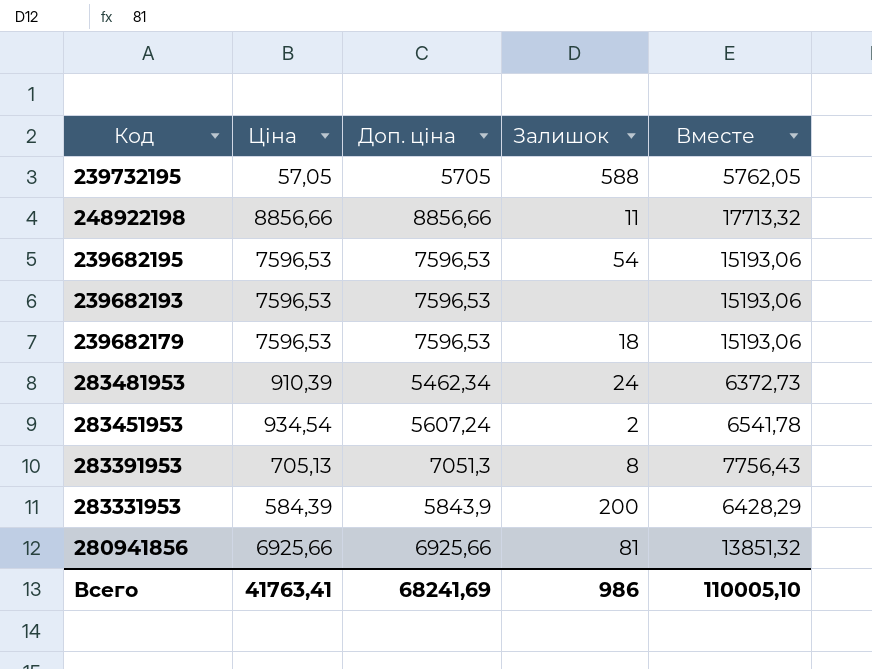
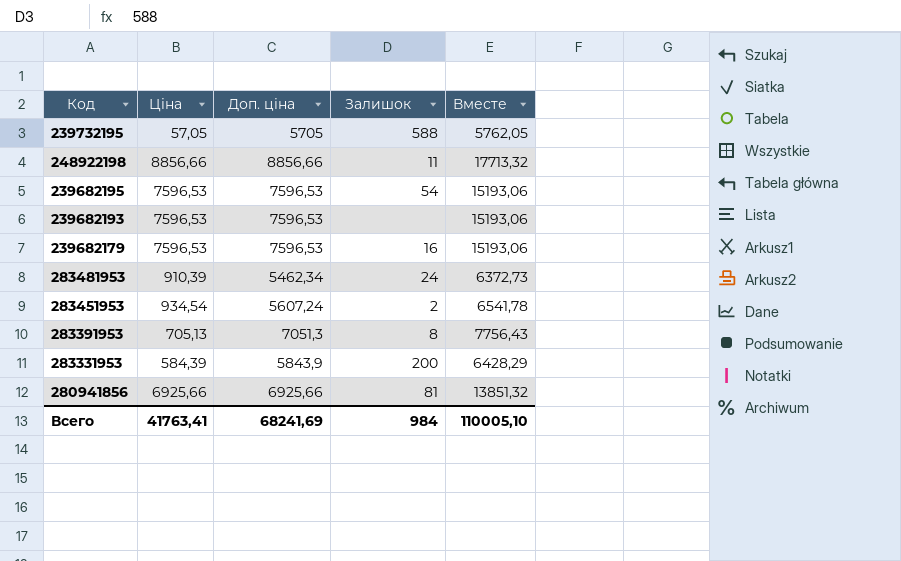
239682179 | Залишок: 18 -> 16
Всего | Залишок: 986 -> 984

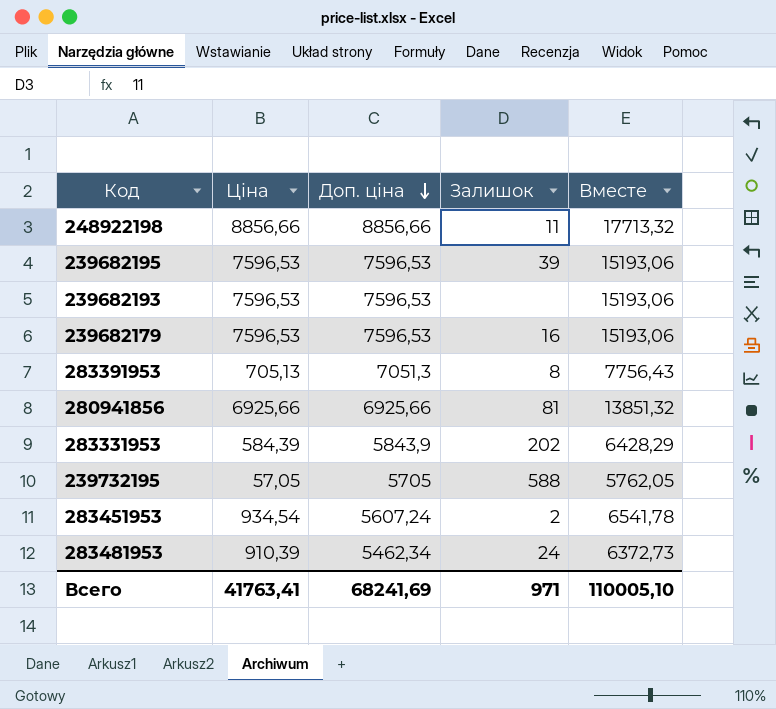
row order: none -> Доп. ціна descending
239682195 | Залишок: 54 -> 39
283331953 | Залишок: 200 -> 202
Всего | Залишок: 984 -> 971

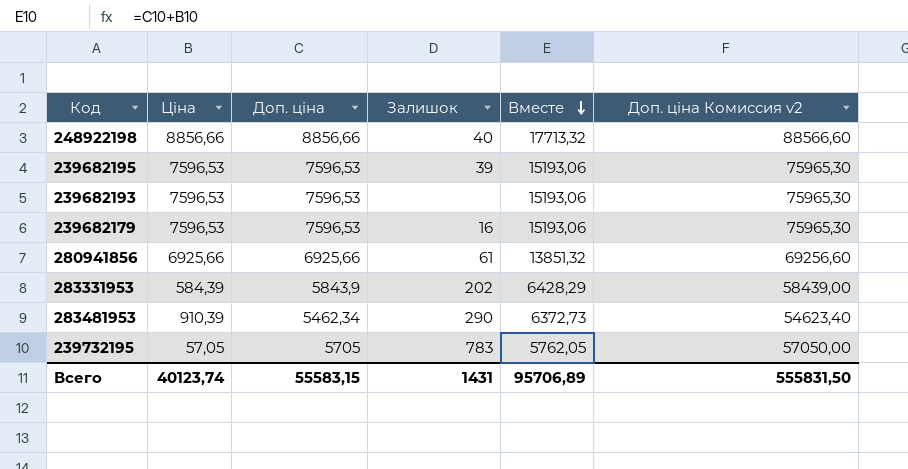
row order: Доп. ціна descending -> Вместе descending
column Доп. ціна Комиссия v2 | formula: none -> [Доп. ціна] * 10
row 283391953: 705,13 | 7051,3 | 8 | 7756,43 -> none
row 283451953: 934,54 | 5607,24 | 2 | 6541,78 -> none
248922198 | Залишок: 11 -> 40
280941856 | Залишок: 81 -> 61
283481953 | Залишок: 24 -> 290
239732195 | Залишок: 588 -> 783
Всего | Ціна: 41763,41 -> 40123,74
Всего | Доп. ціна: 68241,69 -> 55583,15
Всего | Залишок: 971 -> 1431
Всего | Вместе: 110005,10 -> 95706,89

